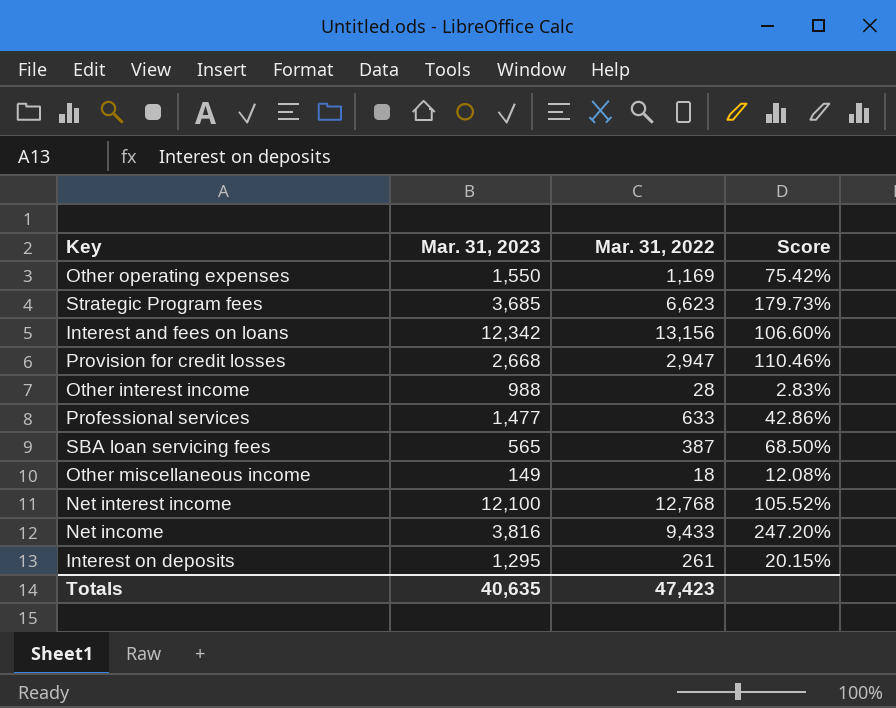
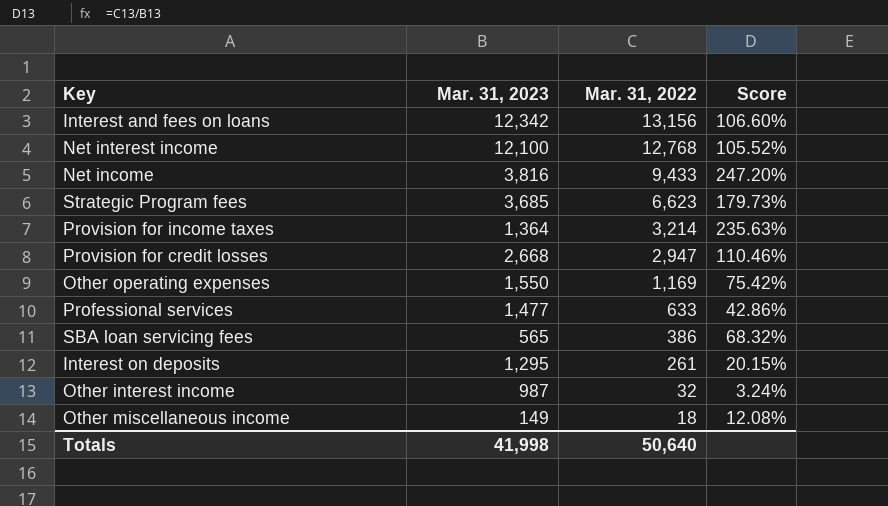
row order: none -> Mar. 31, 2022 descending
row Provision for income taxes: none -> 1,364 | 3,214 | 235.63%
SBA loan servicing fees | Mar. 31, 2022: 387 -> 386
SBA loan servicing fees | Score: 68.50% -> 68.32%
Other interest income | Mar. 31, 2023: 988 -> 987
Other interest income | Mar. 31, 2022: 28 -> 32
Other interest income | Score: 2.83% -> 3.24%
Totals | Mar. 31, 2023: 40,635 -> 41,998
Totals | Mar. 31, 2022: 47,423 -> 50,640

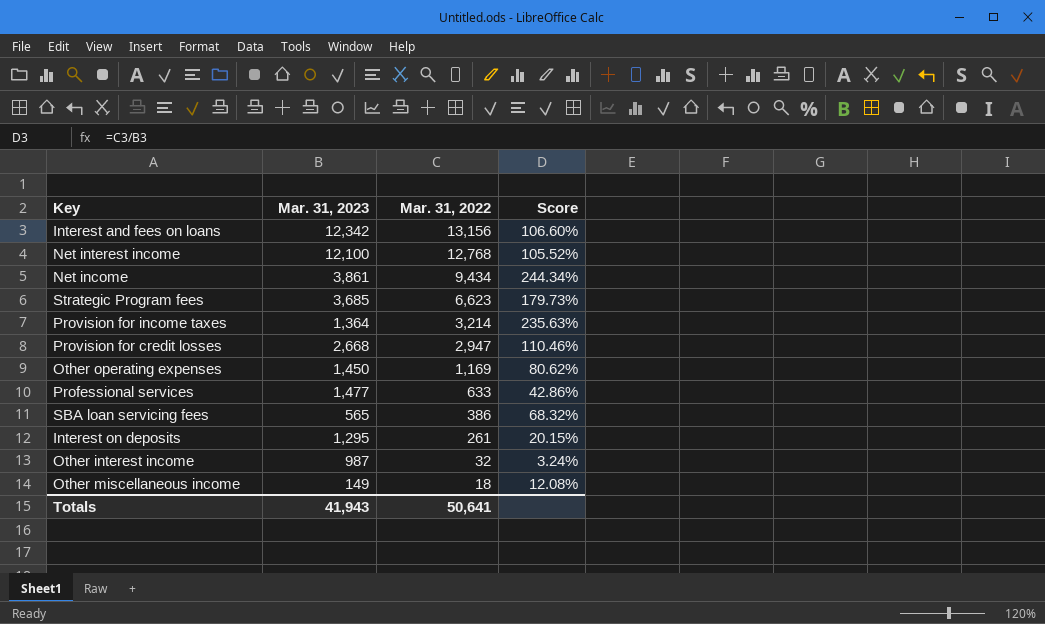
Net income | Mar. 31, 2023: 3,816 -> 3,861
Net income | Mar. 31, 2022: 9,433 -> 9,434
Net income | Score: 247.20% -> 244.34%
Other operating expenses | Mar. 31, 2023: 1,550 -> 1,450
Other operating expenses | Score: 75.42% -> 80.62%
Totals | Mar. 31, 2023: 41,998 -> 41,943
Totals | Mar. 31, 2022: 50,640 -> 50,641

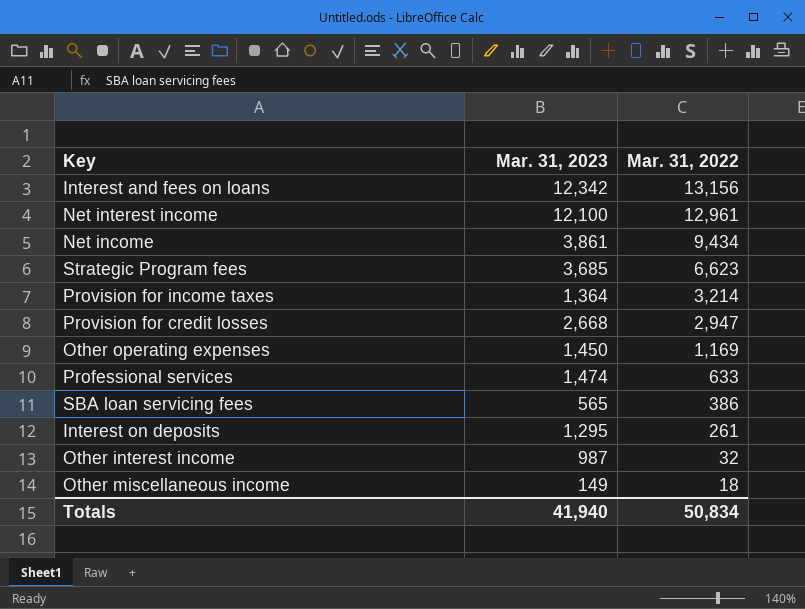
column Score | formula: [Mar. 31, 2022] / [Mar. 31, 2023] -> none
Net interest income | Mar. 31, 2022: 12,768 -> 12,961
Professional services | Mar. 31, 2023: 1,477 -> 1,474
Totals | Mar. 31, 2023: 41,943 -> 41,940
Totals | Mar. 31, 2022: 50,641 -> 50,834

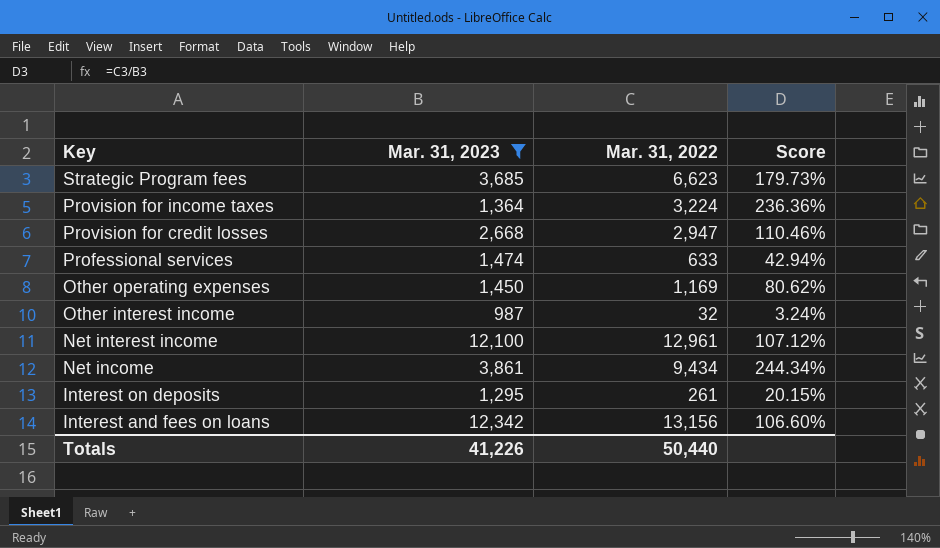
filter: none -> Mar. 31, 2023 >= 987
row order: Mar. 31, 2022 descending -> Key descending
column Score | formula: none -> [Mar. 31, 2022] / [Mar. 31, 2023]
Provision for income taxes | Mar. 31, 2022: 3,214 -> 3,224
Totals | Mar. 31, 2023: 41,940 -> 41,226
Totals | Mar. 31, 2022: 50,834 -> 50,440

